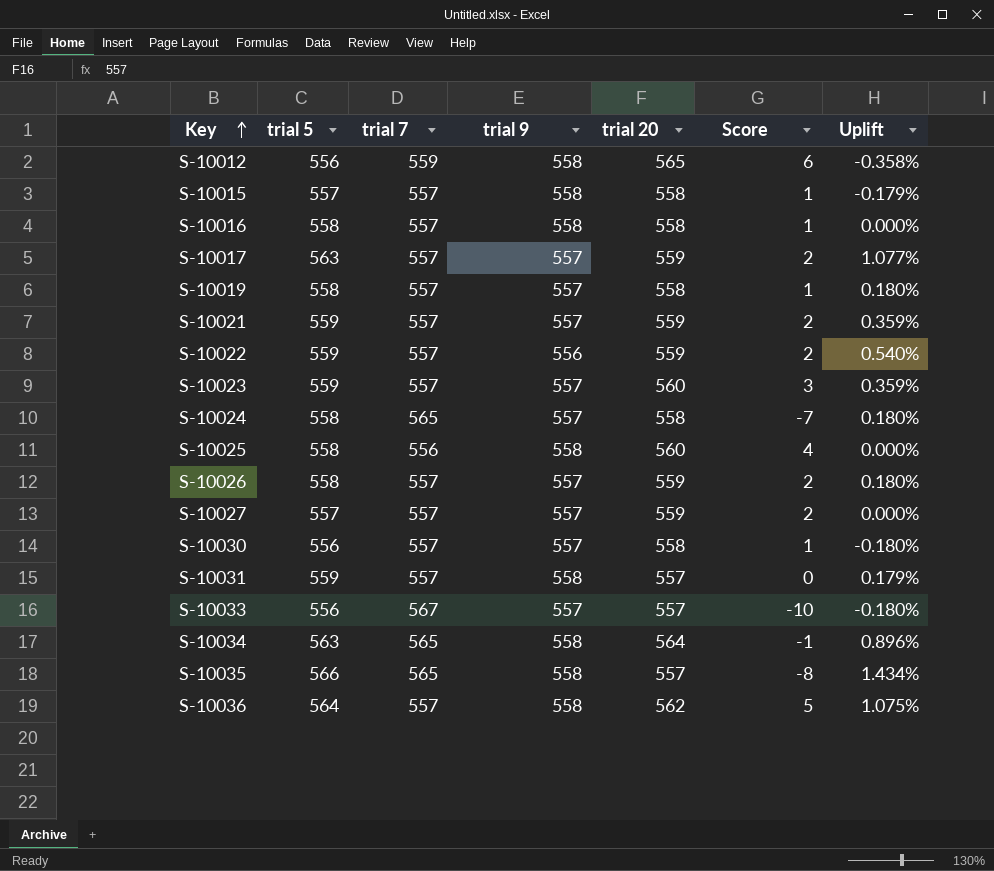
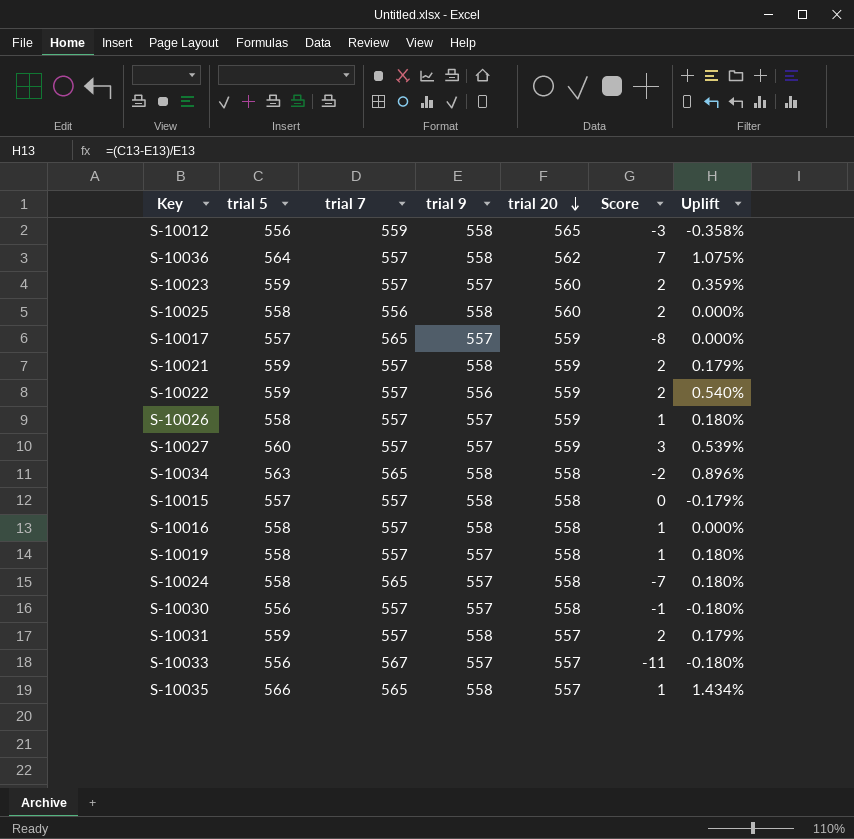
row order: Key ascending -> trial 20 descending
column Score | formula: [trial 20] - [trial 7] -> [trial 5] - [trial 7]
S-10017 | trial 5: 563 -> 557
S-10017 | trial 7: 557 -> 565
S-10017 | Uplift: 1.077% -> 0.000%
S-10021 | trial 9: 557 -> 558
S-10021 | Uplift: 0.359% -> 0.179%
S-10027 | trial 5: 557 -> 560
S-10027 | Uplift: 0.000% -> 0.539%
S-10034 | trial 20: 564 -> 558

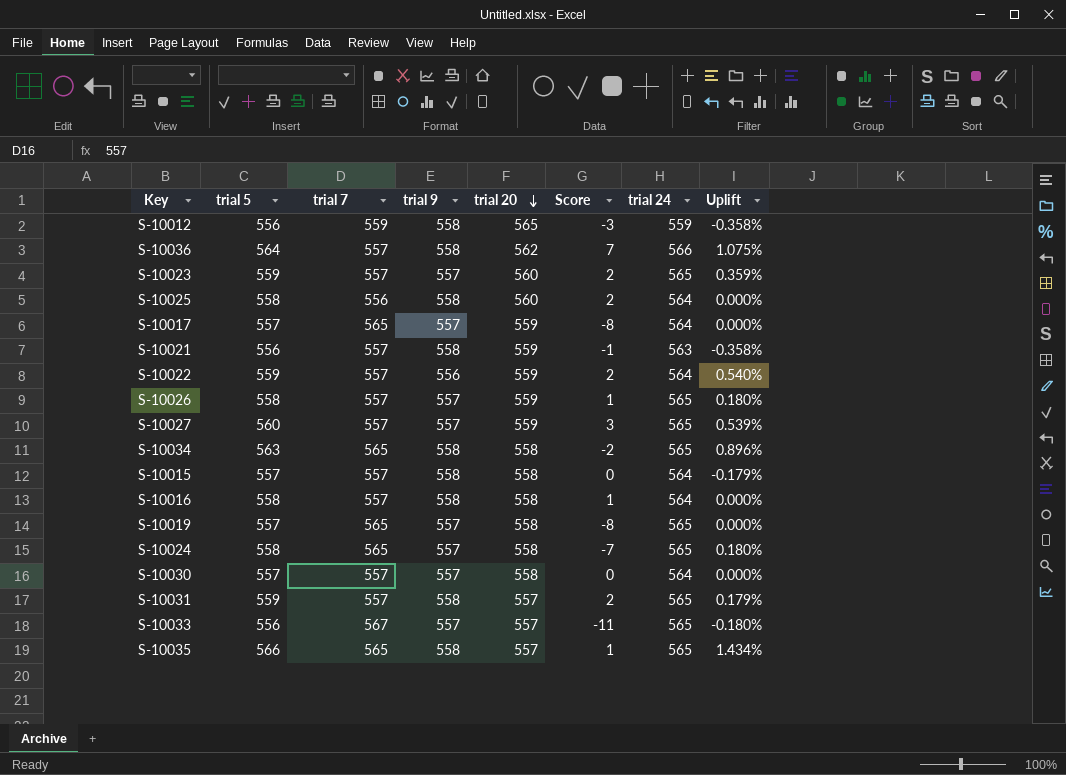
column trial 24 | position: none -> 7
S-10021 | trial 5: 559 -> 556
S-10021 | Score: 2 -> -1
S-10021 | Uplift: 0.179% -> -0.358%
S-10019 | trial 5: 558 -> 557
S-10019 | trial 7: 557 -> 565
S-10019 | Score: 1 -> -8
S-10019 | Uplift: 0.180% -> 0.000%
S-10030 | trial 5: 556 -> 557
S-10030 | Score: -1 -> 0
S-10030 | Uplift: -0.180% -> 0.000%

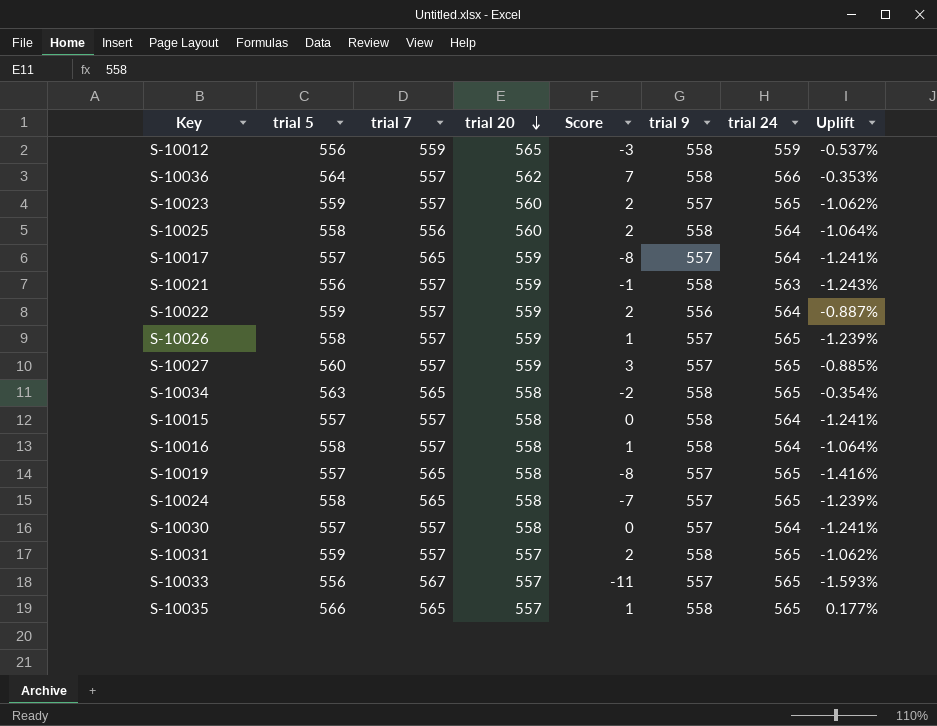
column trial 9 | position: 4 -> 6
column Uplift | formula: ([trial 5] - [trial 9]) / [trial 9] -> ([trial 5] - [trial 24]) / [trial 24]

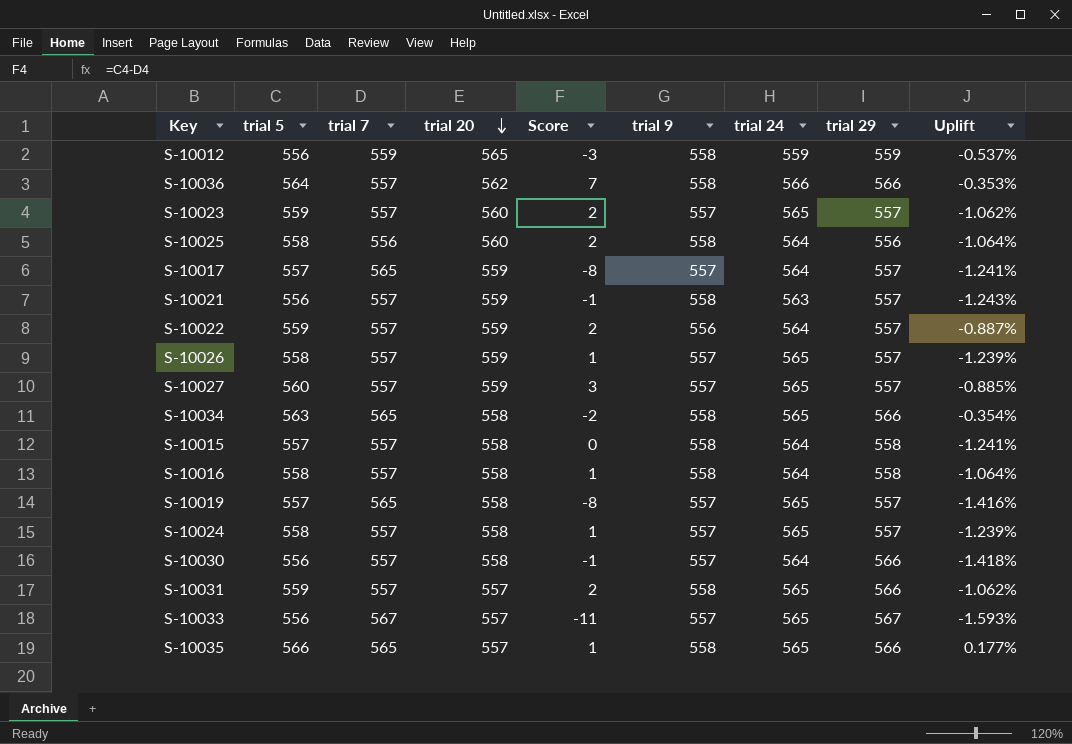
column trial 29 | position: none -> 8
S-10024 | trial 7: 565 -> 557
S-10024 | Score: -7 -> 1
S-10030 | trial 5: 557 -> 556
S-10030 | Score: 0 -> -1
S-10030 | Uplift: -1.241% -> -1.418%

